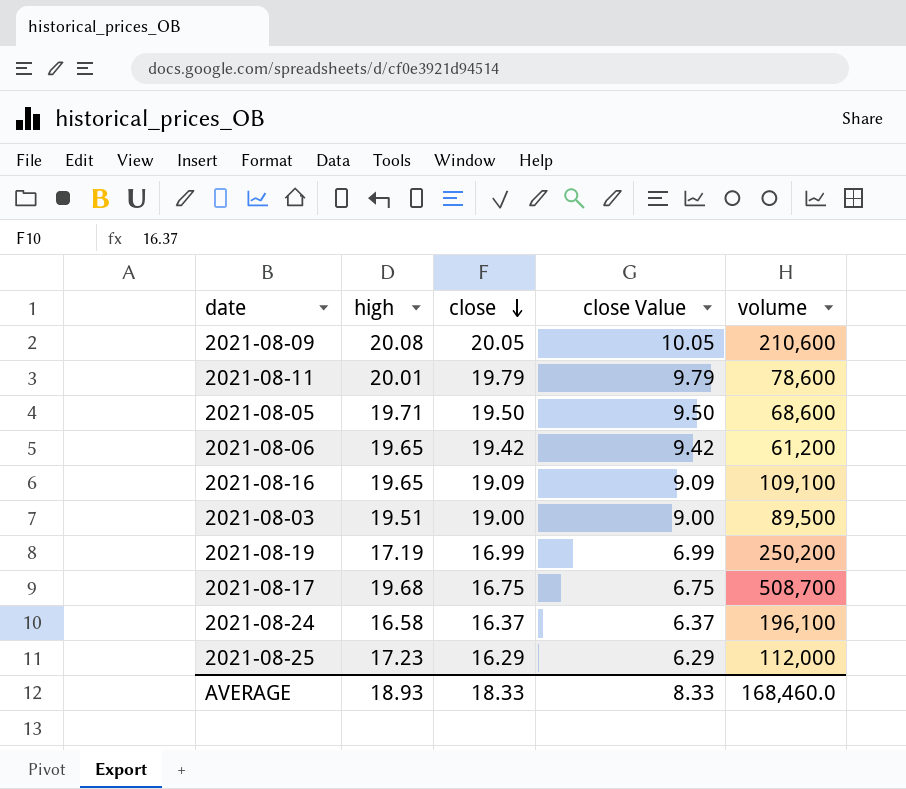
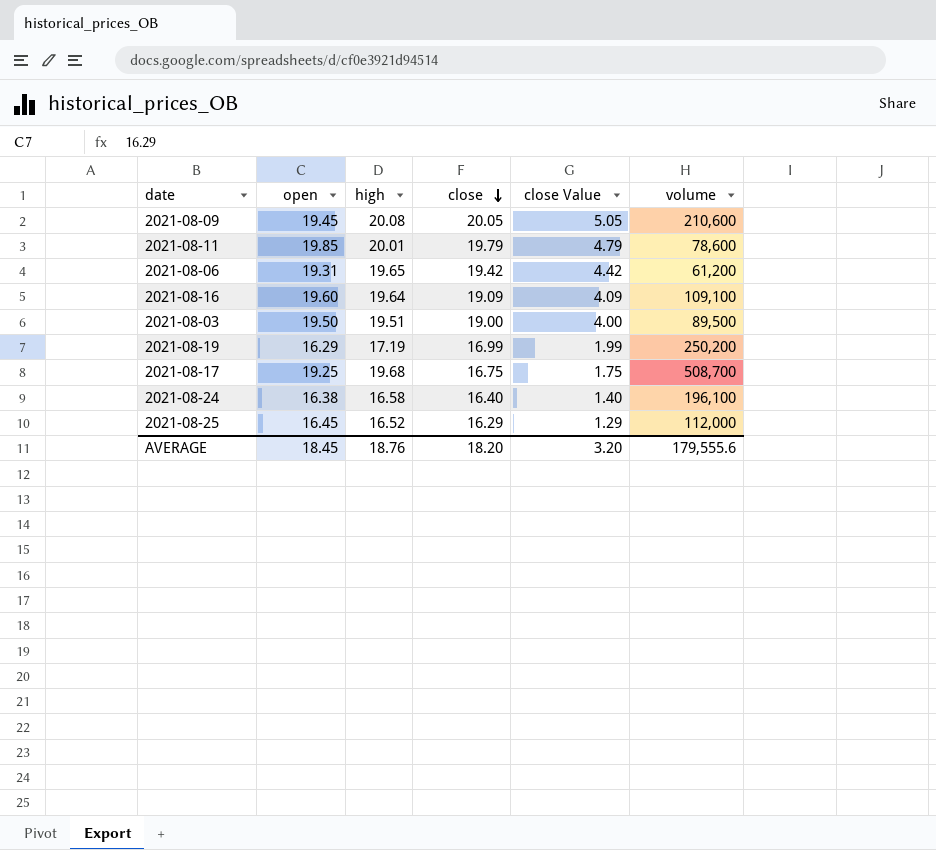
column open | position: none -> 2
column close Value | formula: [close] - 10 -> [close] - 15
row 2021-08-05: 19.71 | 19.50 | 9.50 | 68,600 -> none
2021-08-16 | high: 19.65 -> 19.64
2021-08-24 | close: 16.37 -> 16.40
2021-08-25 | high: 17.23 -> 16.52
AVERAGE | high: 18.93 -> 18.76
AVERAGE | close: 18.33 -> 18.20
AVERAGE | close Value: 8.33 -> 3.20
AVERAGE | volume: 168,460.0 -> 179,555.6

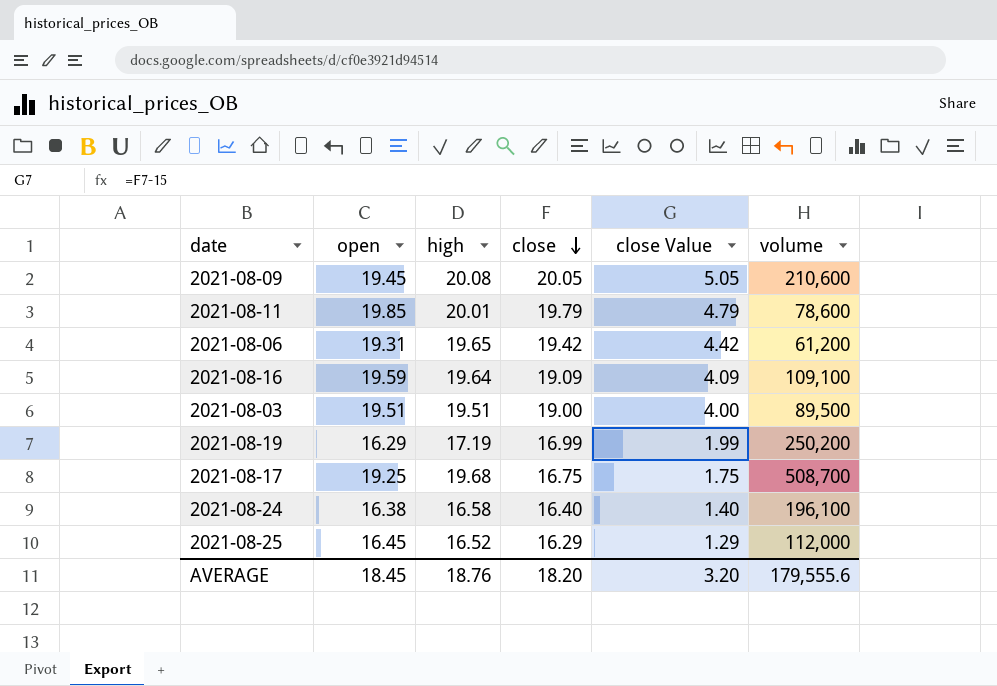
2021-08-16 | open: 19.60 -> 19.59
2021-08-03 | open: 19.50 -> 19.51

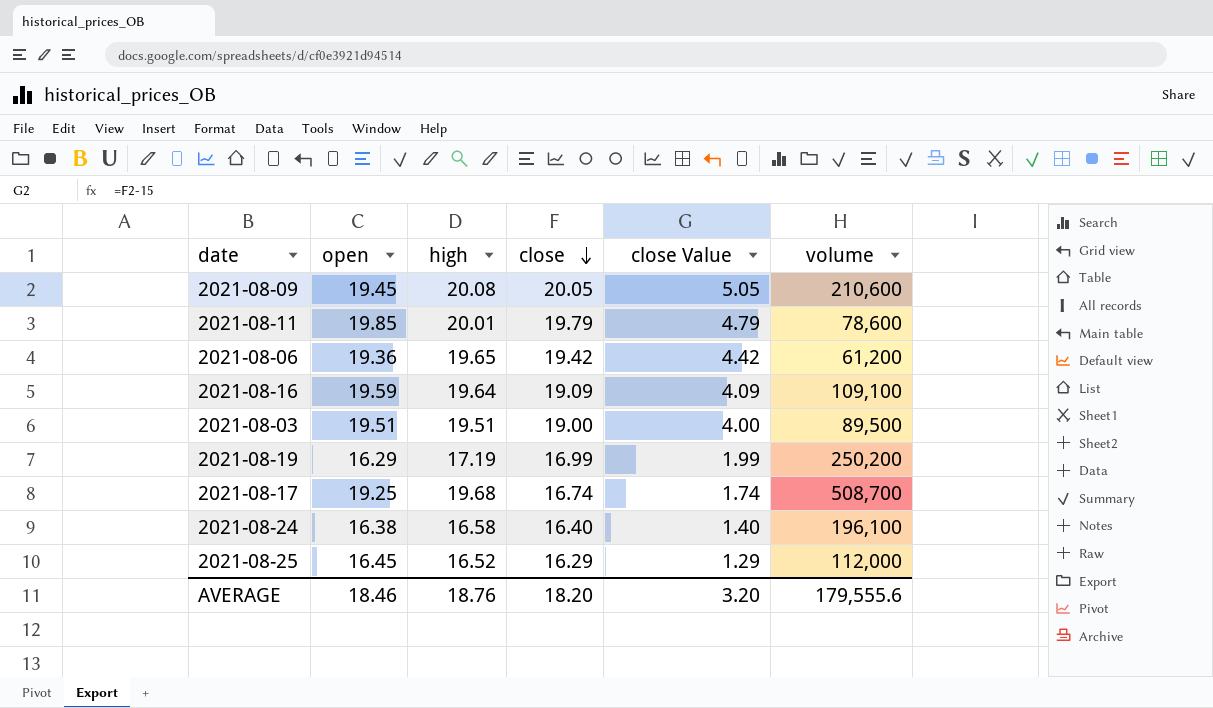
2021-08-06 | open: 19.31 -> 19.36
2021-08-17 | close: 16.75 -> 16.74
2021-08-17 | close Value: 1.75 -> 1.74
AVERAGE | open: 18.45 -> 18.46

